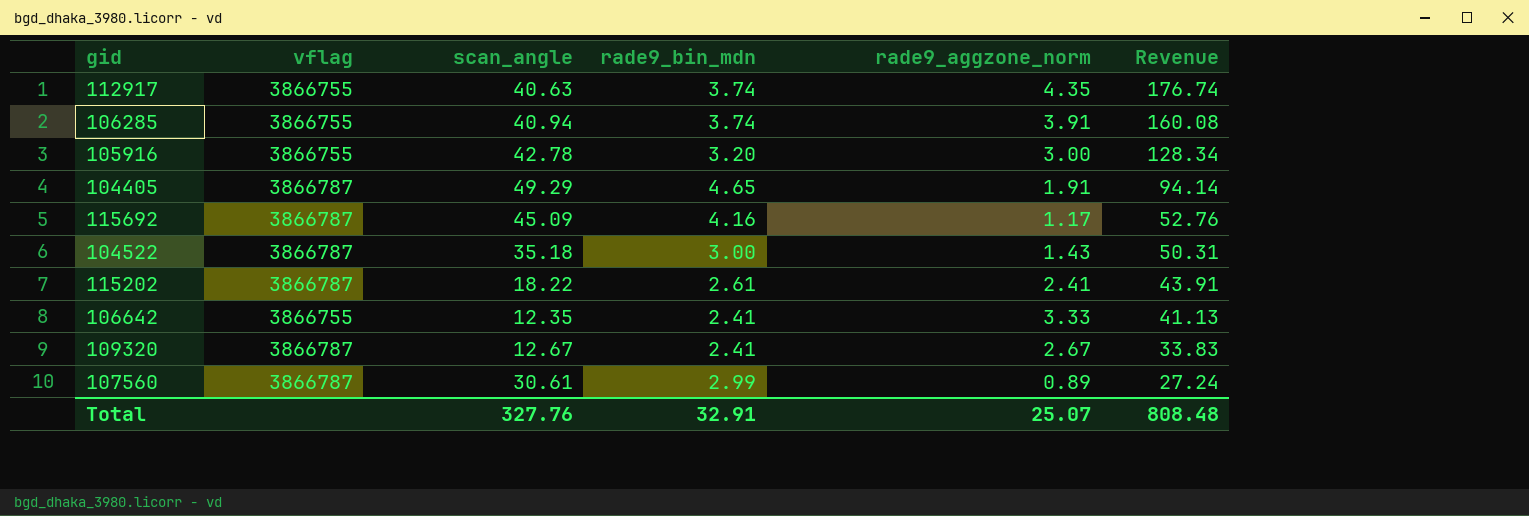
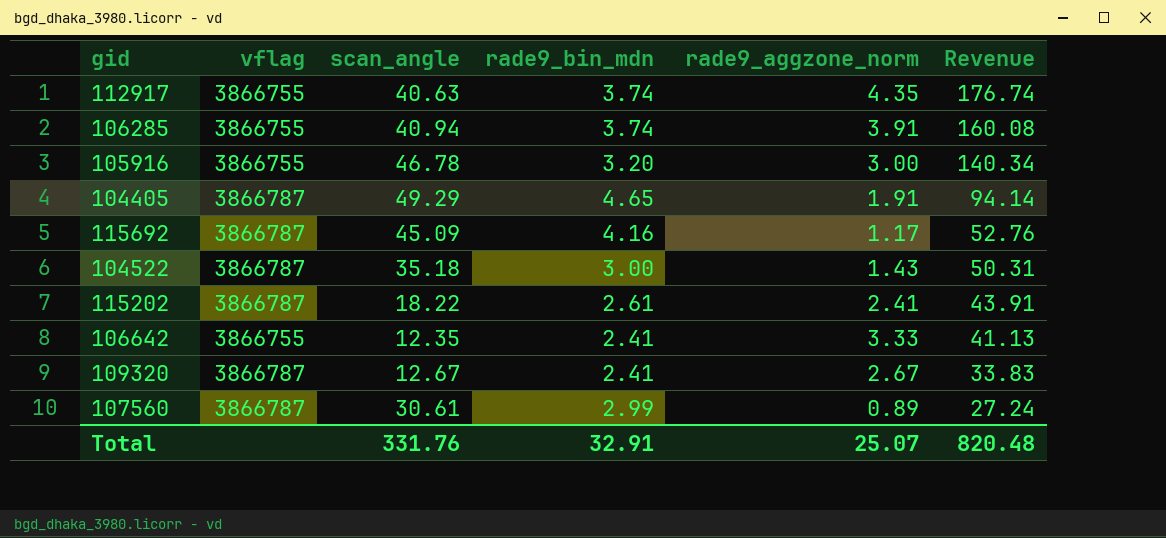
105916 | scan_angle: 42.78 -> 46.78
105916 | Revenue: 128.34 -> 140.34
Total | scan_angle: 327.76 -> 331.76
Total | Revenue: 808.48 -> 820.48

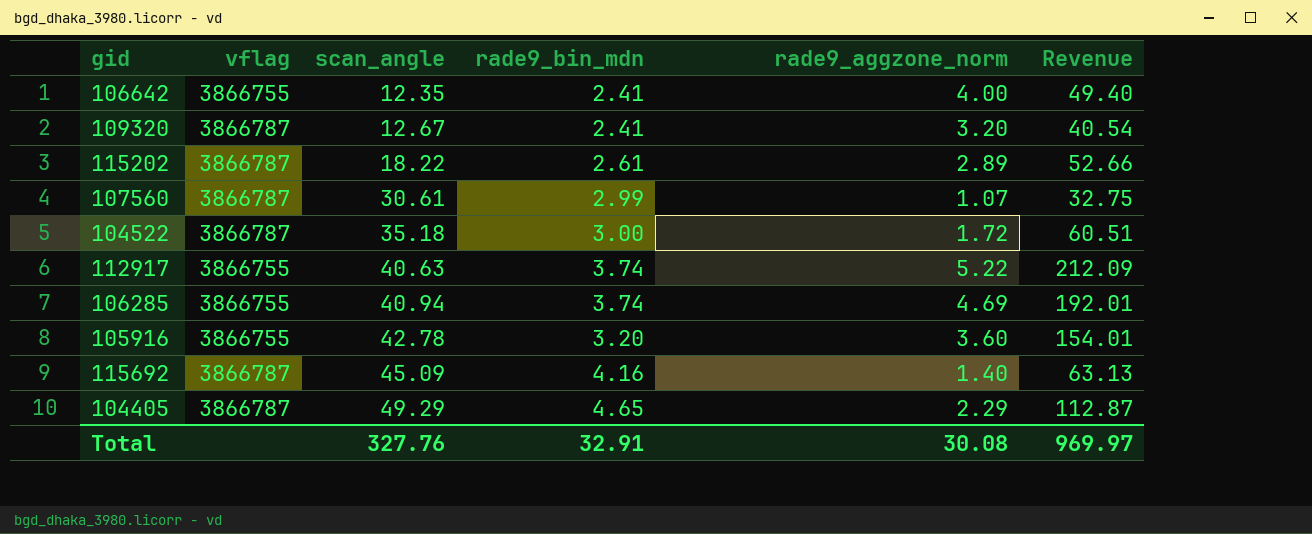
row order: Revenue descending -> scan_angle ascending
106642 | rade9_aggzone_norm: 3.33 -> 4.00
106642 | Revenue: 41.13 -> 49.40
109320 | rade9_aggzone_norm: 2.67 -> 3.20
109320 | Revenue: 33.83 -> 40.54
115202 | rade9_aggzone_norm: 2.41 -> 2.89
115202 | Revenue: 43.91 -> 52.66
107560 | rade9_aggzone_norm: 0.89 -> 1.07
107560 | Revenue: 27.24 -> 32.75
104522 | rade9_aggzone_norm: 1.43 -> 1.72
104522 | Revenue: 50.31 -> 60.51
112917 | rade9_aggzone_norm: 4.35 -> 5.22
112917 | Revenue: 176.74 -> 212.09
106285 | rade9_aggzone_norm: 3.91 -> 4.69
106285 | Revenue: 160.08 -> 192.01
105916 | scan_angle: 46.78 -> 42.78
105916 | rade9_aggzone_norm: 3.00 -> 3.60
105916 | Revenue: 140.34 -> 154.01
115692 | rade9_aggzone_norm: 1.17 -> 1.40
115692 | Revenue: 52.76 -> 63.13
104405 | rade9_aggzone_norm: 1.91 -> 2.29
104405 | Revenue: 94.14 -> 112.87
Total | scan_angle: 331.76 -> 327.76
Total | rade9_aggzone_norm: 25.07 -> 30.08
Total | Revenue: 820.48 -> 969.97

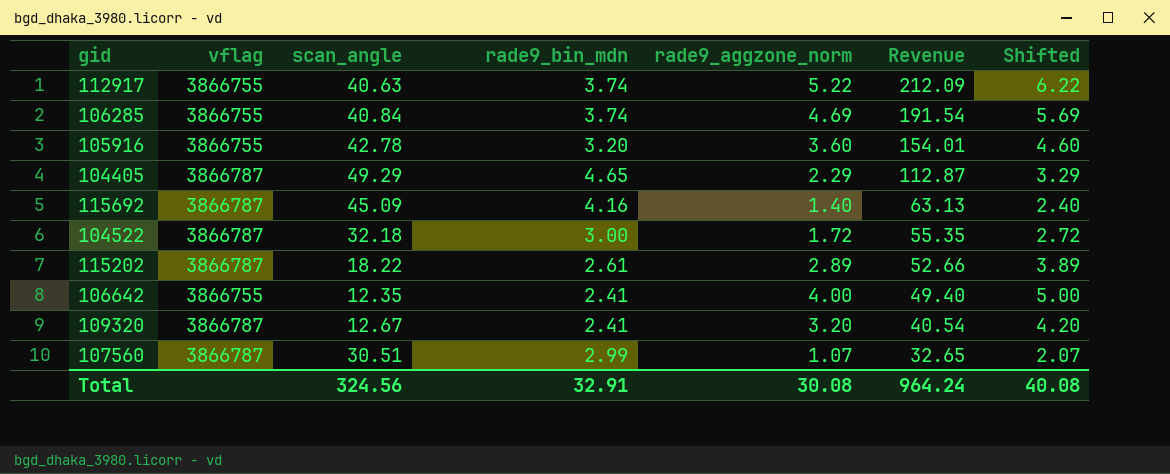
row order: scan_angle ascending -> Revenue descending
column Shifted | formula: none -> [rade9_aggzone_norm] + 1
106285 | scan_angle: 40.94 -> 40.84
106285 | Revenue: 192.01 -> 191.54
104522 | scan_angle: 35.18 -> 32.18
104522 | Revenue: 60.51 -> 55.35
107560 | scan_angle: 30.61 -> 30.51
107560 | Revenue: 32.75 -> 32.65
Total | scan_angle: 327.76 -> 324.56
Total | Revenue: 969.97 -> 964.24

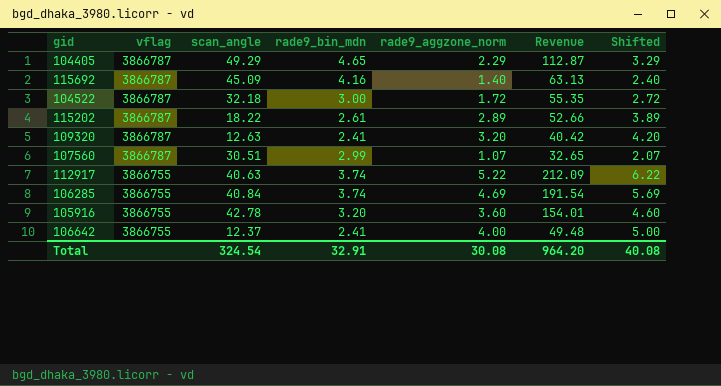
row order: Revenue descending -> vflag descending
109320 | scan_angle: 12.67 -> 12.63
109320 | Revenue: 40.54 -> 40.42
106642 | scan_angle: 12.35 -> 12.37
106642 | Revenue: 49.40 -> 49.48
Total | scan_angle: 324.56 -> 324.54
Total | Revenue: 964.24 -> 964.20

